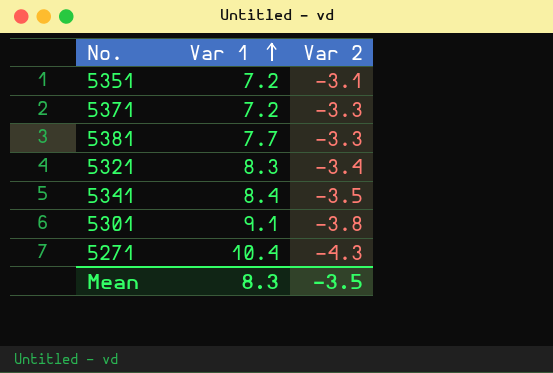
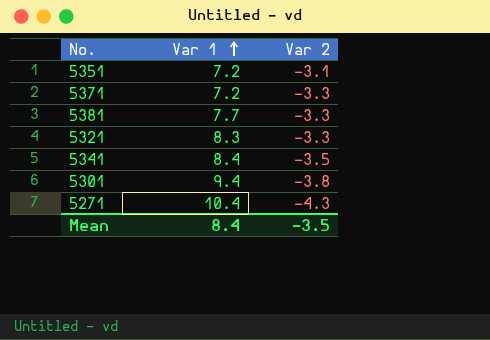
5321 | Var 2: -3.4 -> -3.3
5301 | Var 1: 9.1 -> 9.4
Mean | Var 1: 8.3 -> 8.4

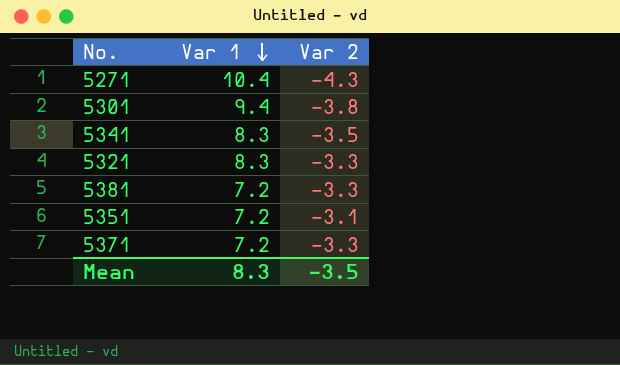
row order: Var 1 ascending -> Var 1 descending
5341 | Var 1: 8.4 -> 8.3
5381 | Var 1: 7.7 -> 7.2
Mean | Var 1: 8.4 -> 8.3

